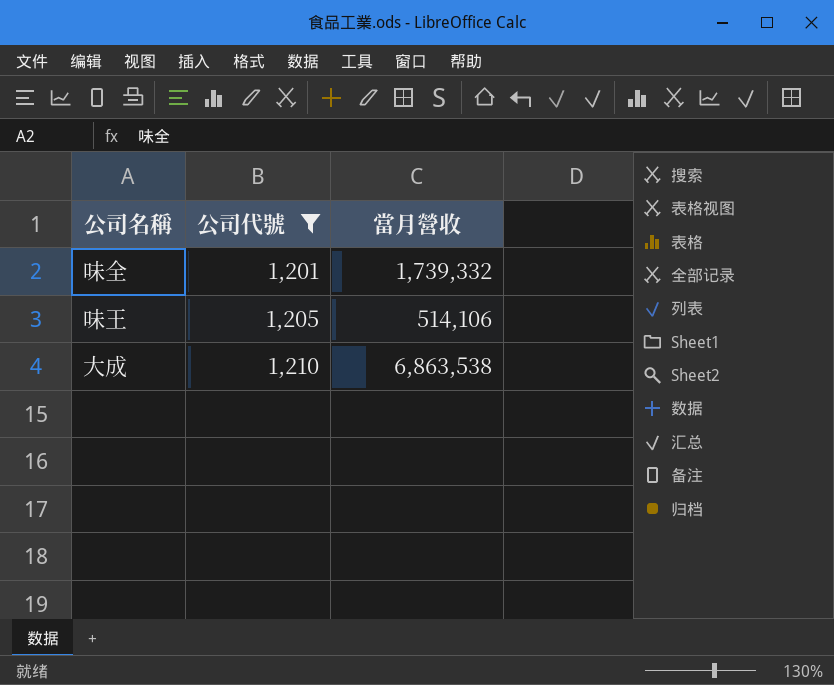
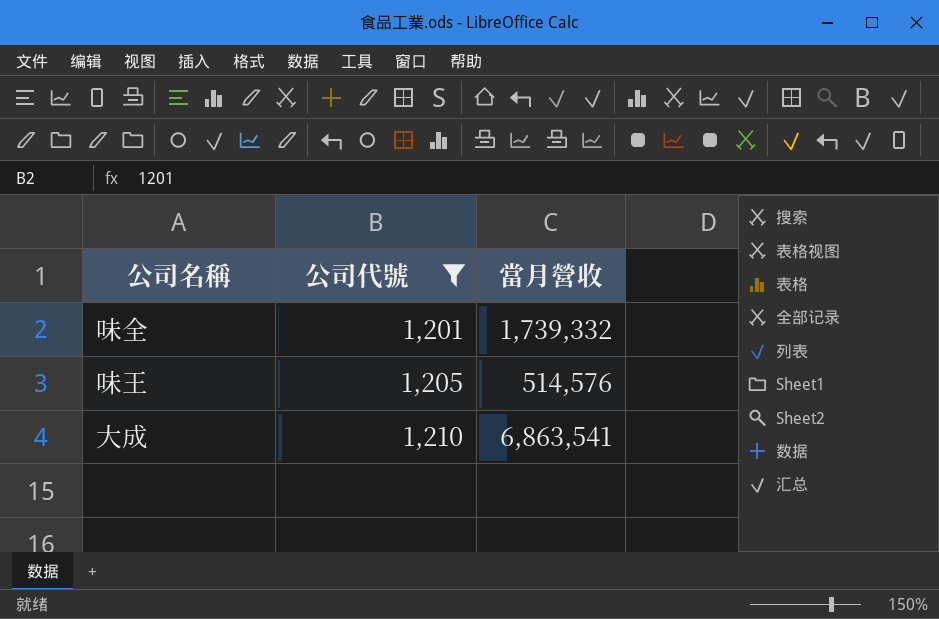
味王 | 當月營收: 514,106 -> 514,576
大成 | 當月營收: 6,863,538 -> 6,863,541

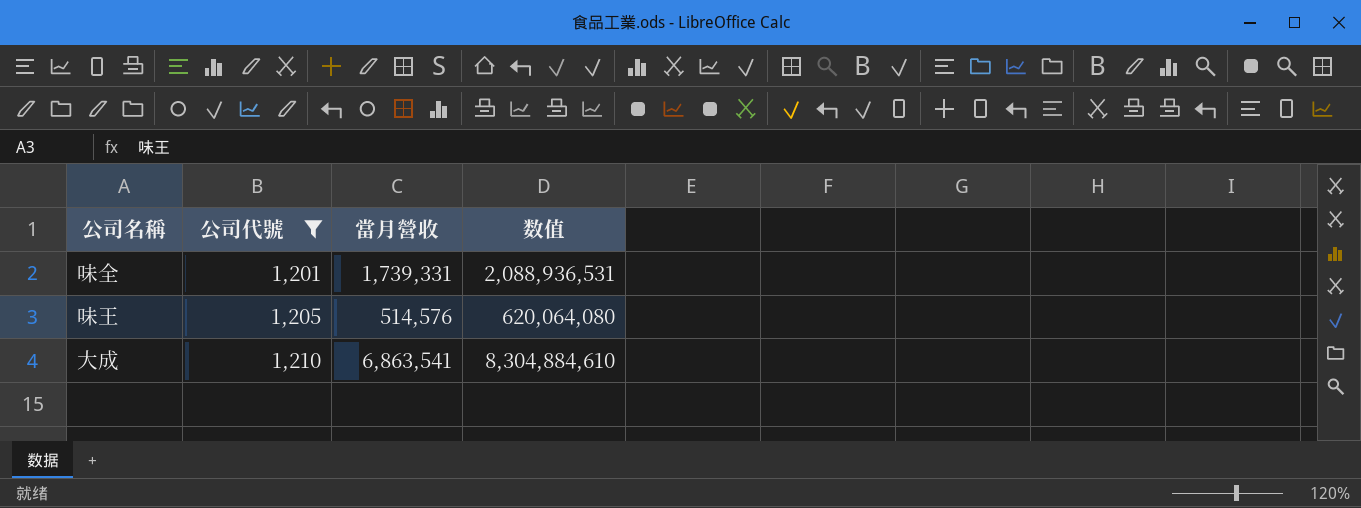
column 数值 | formula: none -> [公司代號] * [當月營收]
味全 | 當月營收: 1,739,332 -> 1,739,331

